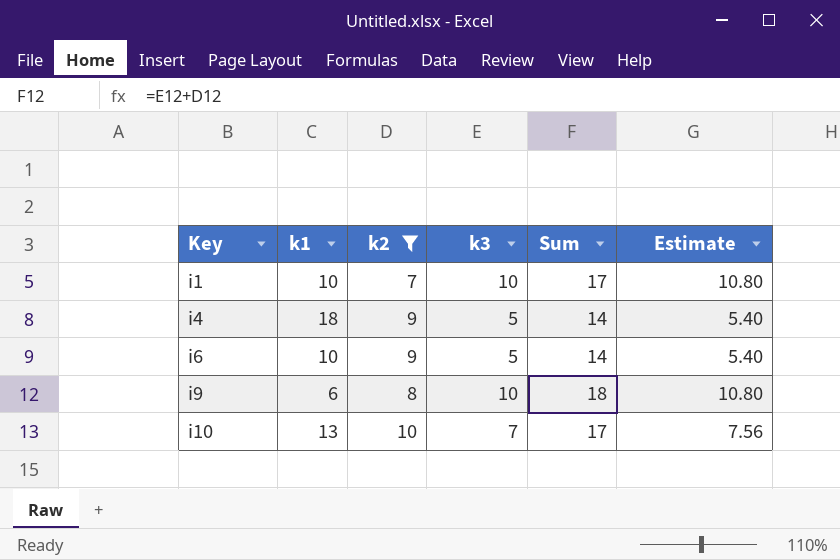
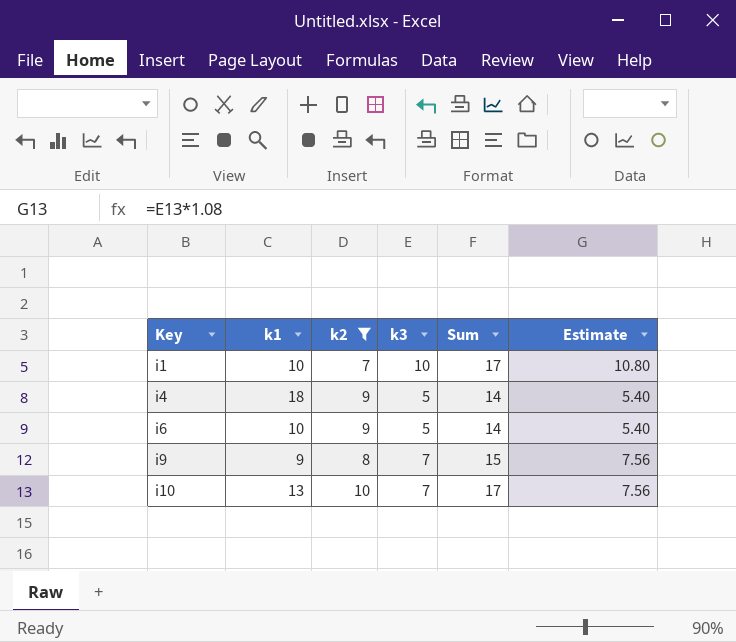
i9 | k1: 6 -> 9
i9 | k3: 10 -> 7
i9 | Sum: 18 -> 15
i9 | Estimate: 10.80 -> 7.56

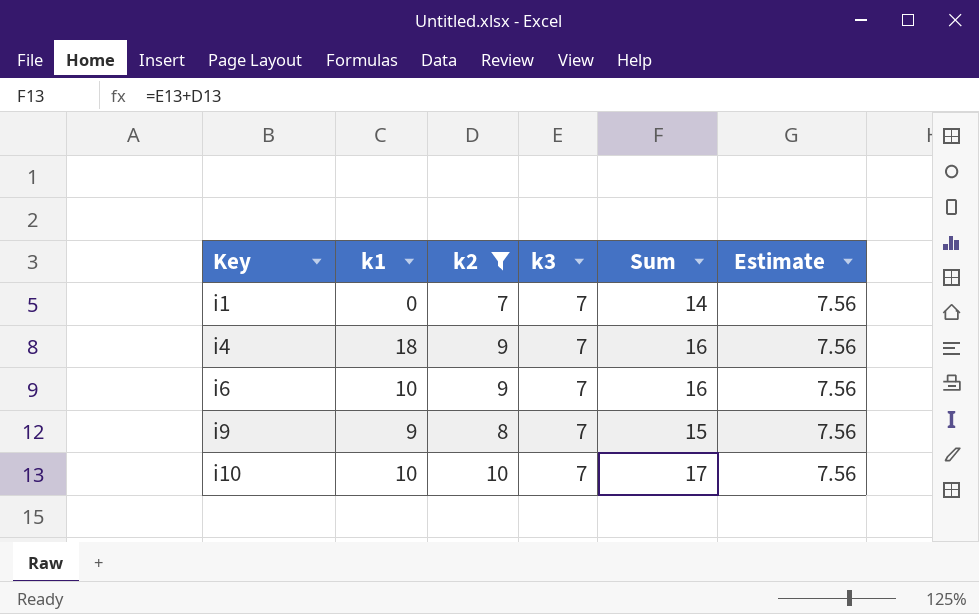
i1 | k1: 10 -> 0
i1 | k3: 10 -> 7
i1 | Sum: 17 -> 14
i1 | Estimate: 10.80 -> 7.56
i4 | k3: 5 -> 7
i4 | Sum: 14 -> 16
i4 | Estimate: 5.40 -> 7.56
i6 | k3: 5 -> 7
i6 | Sum: 14 -> 16
i6 | Estimate: 5.40 -> 7.56
i10 | k1: 13 -> 10

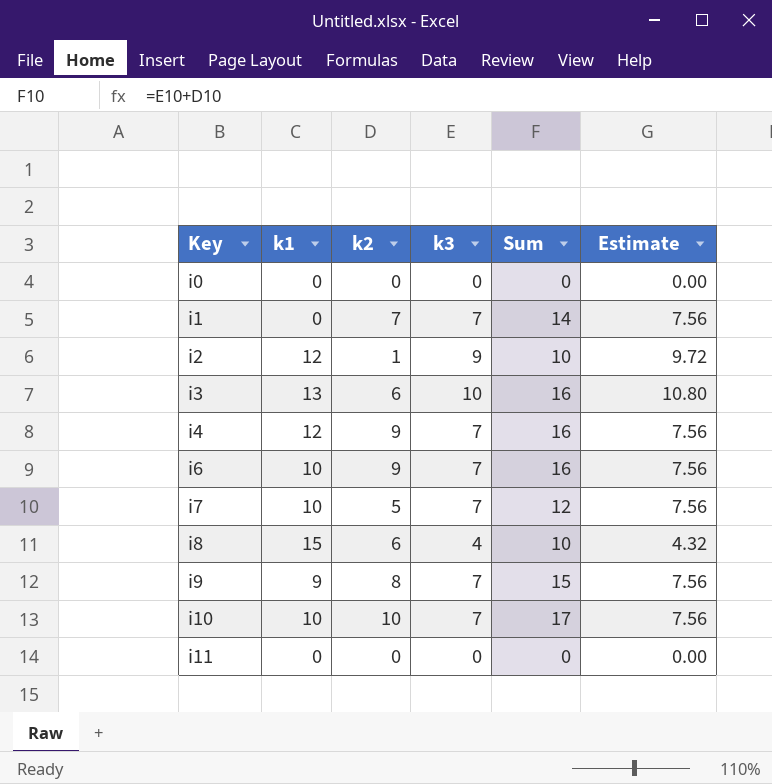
filter: k2 >= 7 -> none
i4 | k1: 18 -> 12

